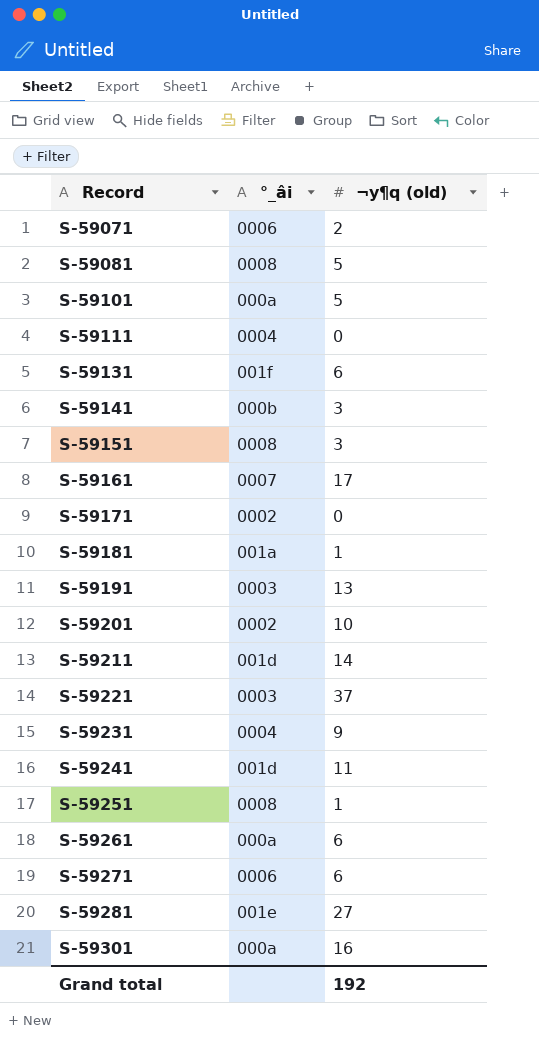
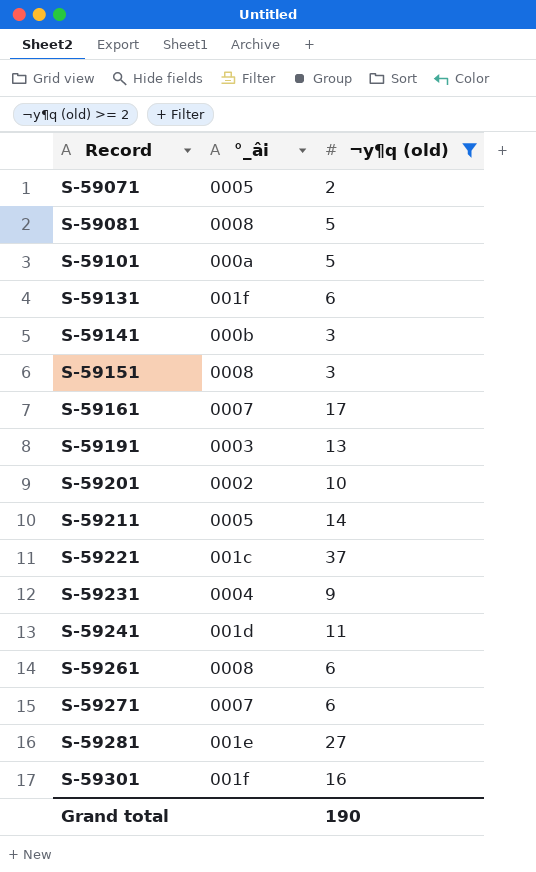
filter: none -> ¬y¶q (old) >= 2
S-59071 | °_âi: 0006 -> 0005
S-59211 | °_âi: 001d -> 0005
S-59221 | °_âi: 0003 -> 001c
S-59261 | °_âi: 000a -> 0008
S-59271 | °_âi: 0006 -> 0007
S-59301 | °_âi: 000a -> 001f
Grand total | ¬y¶q (old): 192 -> 190

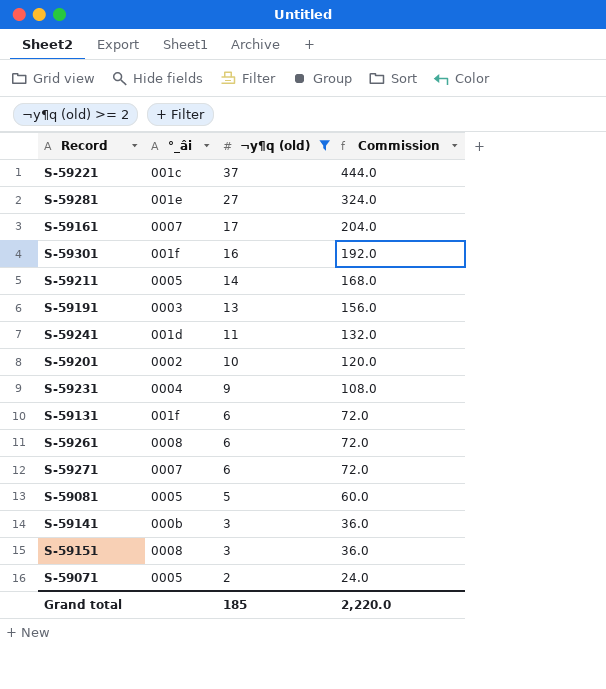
row order: Record ascending -> ¬y¶q (old) descending
column Commission | formula: none -> [¬y¶q (old)] * 12
row S-59101: 000a | 5 -> none
S-59081 | °_âi: 0008 -> 0005
Grand total | ¬y¶q (old): 190 -> 185

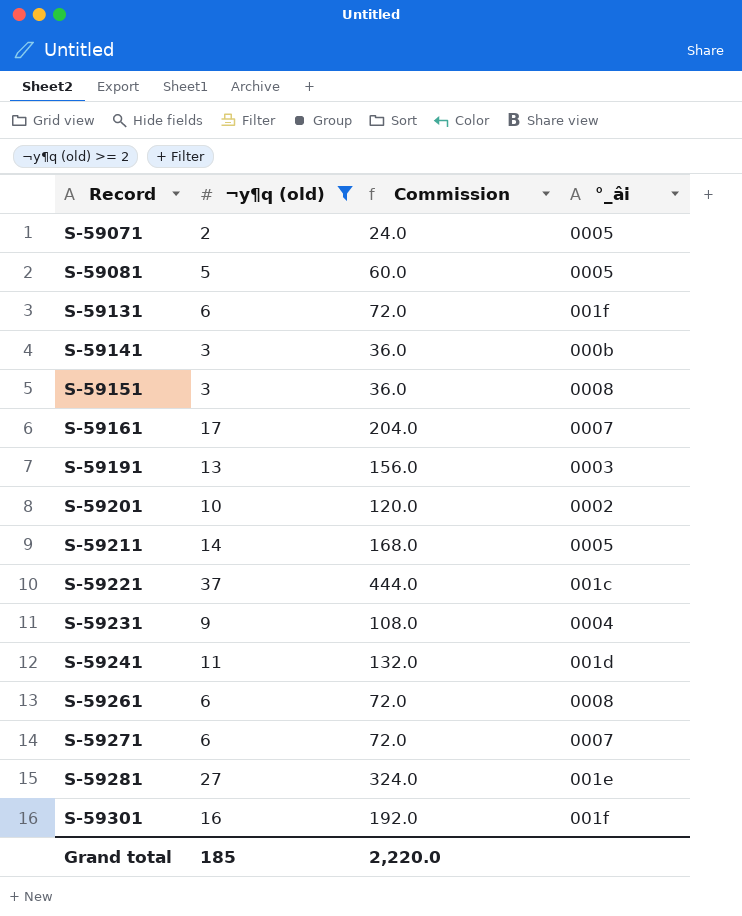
row order: ¬y¶q (old) descending -> Record ascending
column °_âi | position: 2 -> 4

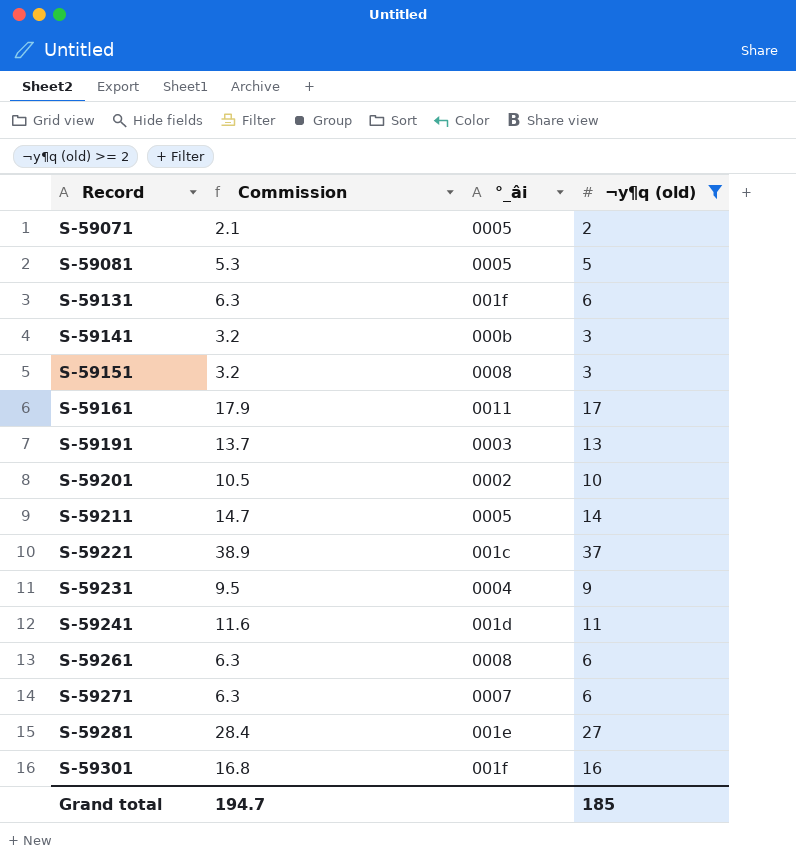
column Commission | formula: [¬y¶q (old)] * 12 -> [¬y¶q (old)] * 1.05
column ¬y¶q (old) | position: 2 -> 4
S-59161 | °_âi: 0007 -> 0011
Grand total | Commission: 2,220.0 -> 194.7

